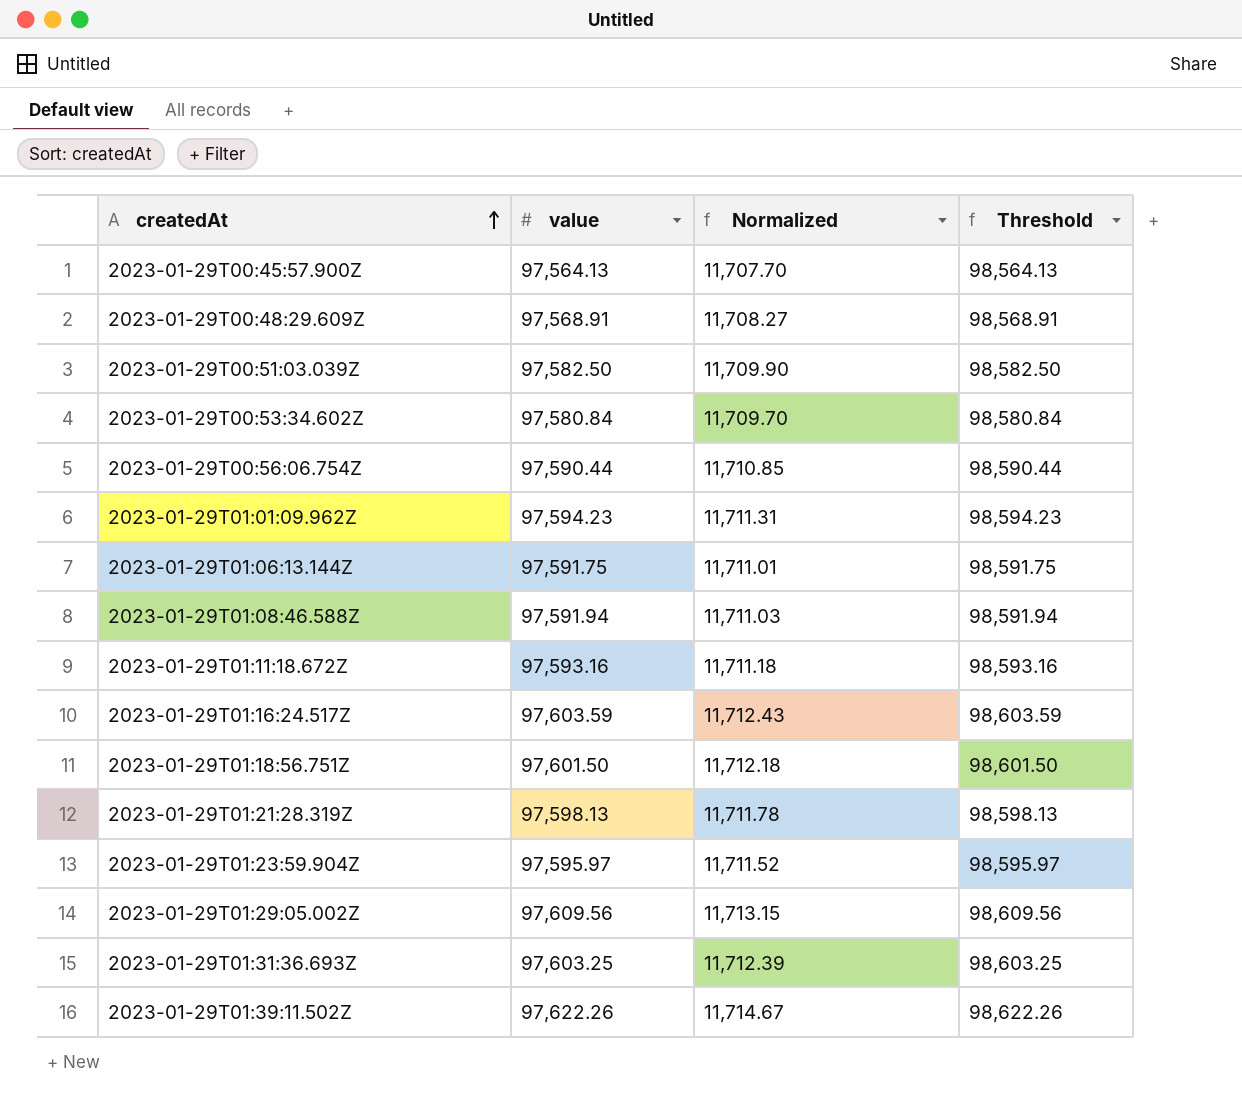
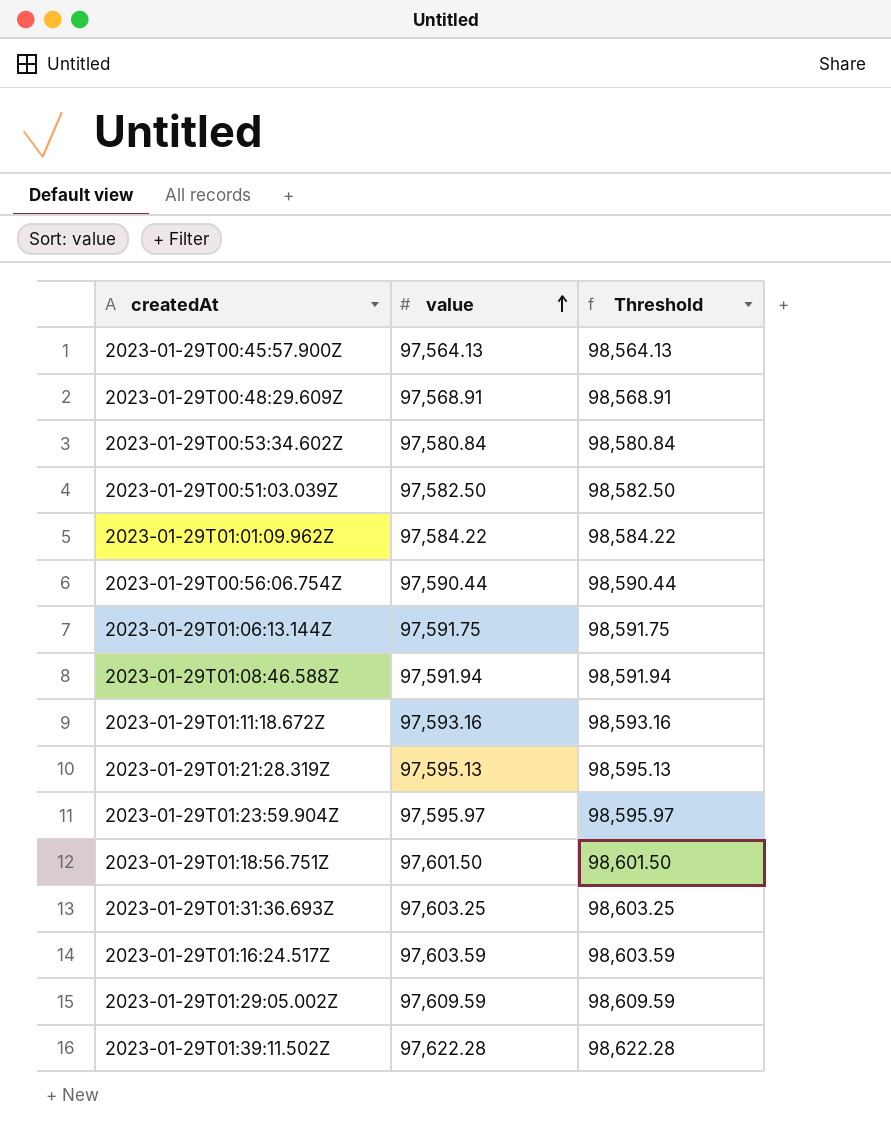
row order: createdAt ascending -> value ascending
column Normalized | formula: [value] * 0.12 -> none
2023-01-29T01:01:09.962Z | value: 97,594.23 -> 97,584.22
2023-01-29T01:01:09.962Z | Threshold: 98,594.23 -> 98,584.22
2023-01-29T01:21:28.319Z | value: 97,598.13 -> 97,595.13
2023-01-29T01:21:28.319Z | Threshold: 98,598.13 -> 98,595.13
2023-01-29T01:29:05.002Z | value: 97,609.56 -> 97,609.59
2023-01-29T01:29:05.002Z | Threshold: 98,609.56 -> 98,609.59
2023-01-29T01:39:11.502Z | value: 97,622.26 -> 97,622.28
2023-01-29T01:39:11.502Z | Threshold: 98,622.26 -> 98,622.28

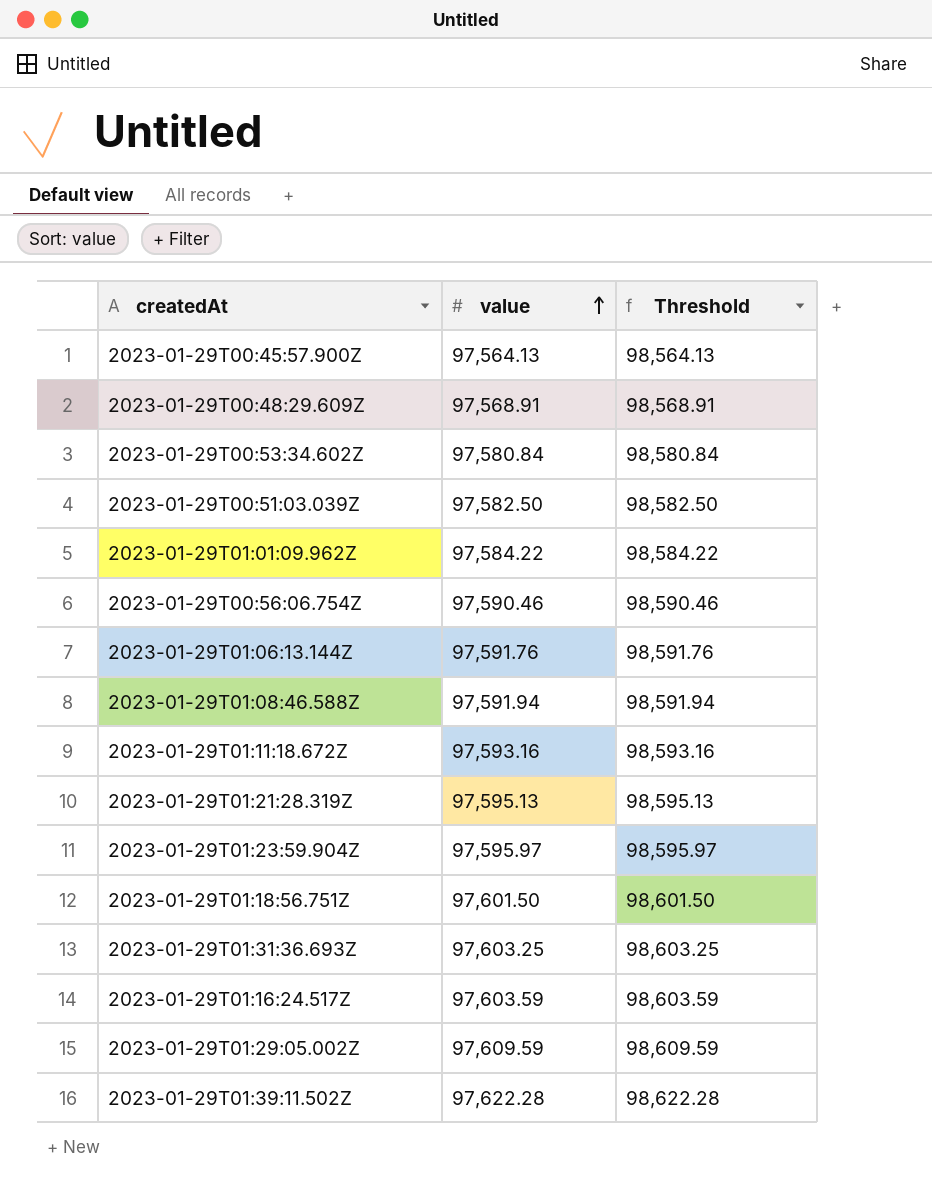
2023-01-29T00:56:06.754Z | value: 97,590.44 -> 97,590.46
2023-01-29T00:56:06.754Z | Threshold: 98,590.44 -> 98,590.46
2023-01-29T01:06:13.144Z | value: 97,591.75 -> 97,591.76
2023-01-29T01:06:13.144Z | Threshold: 98,591.75 -> 98,591.76

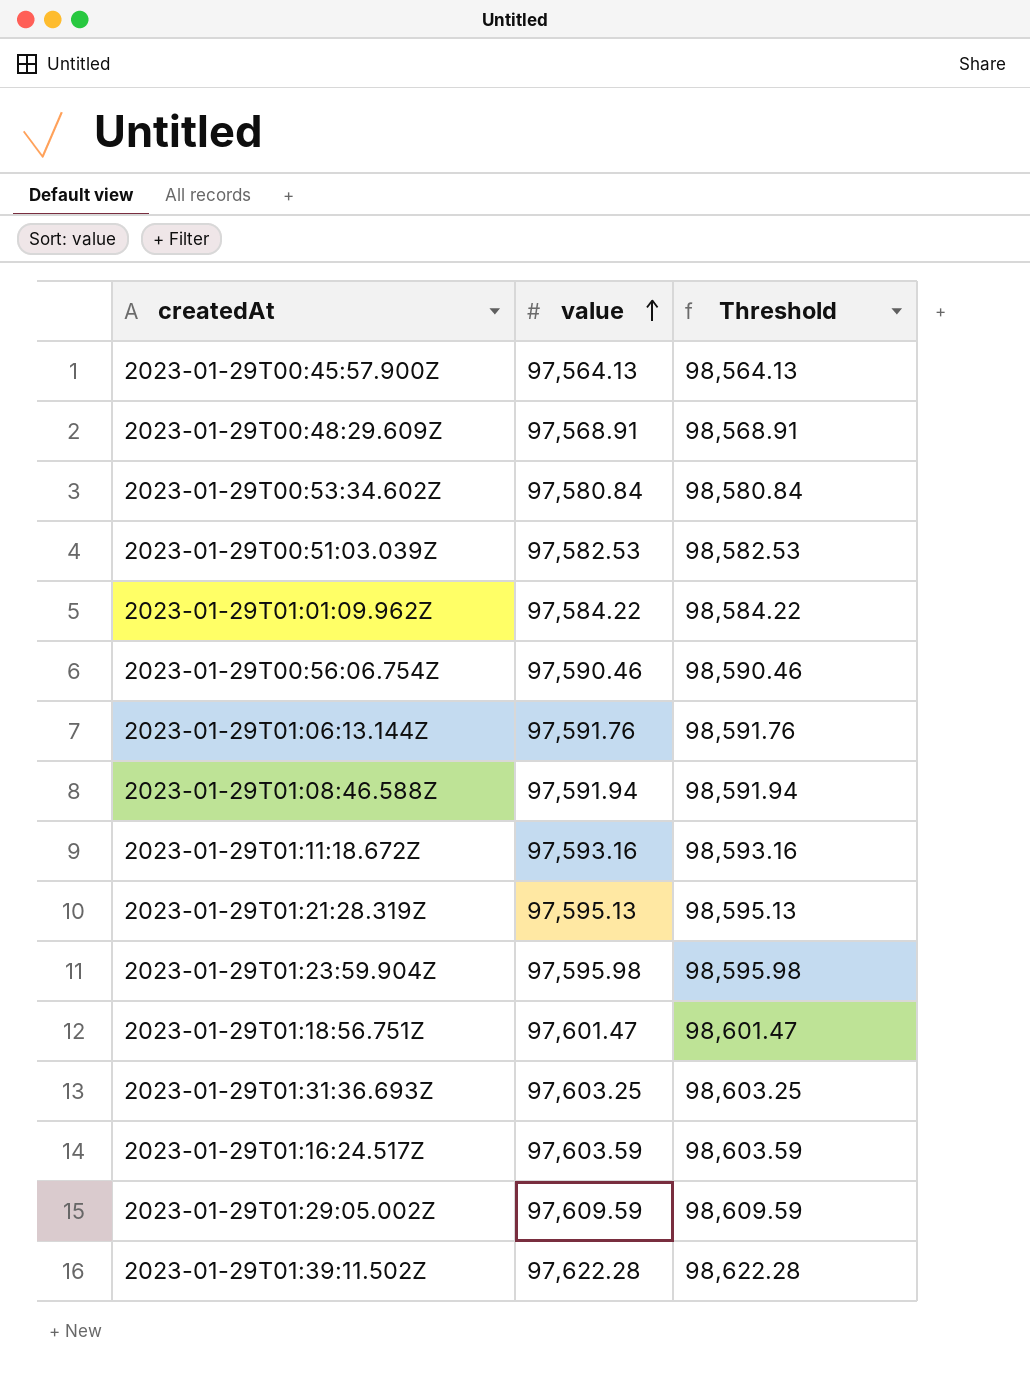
2023-01-29T00:51:03.039Z | value: 97,582.50 -> 97,582.53
2023-01-29T00:51:03.039Z | Threshold: 98,582.50 -> 98,582.53
2023-01-29T01:23:59.904Z | value: 97,595.97 -> 97,595.98
2023-01-29T01:23:59.904Z | Threshold: 98,595.97 -> 98,595.98
2023-01-29T01:18:56.751Z | value: 97,601.50 -> 97,601.47
2023-01-29T01:18:56.751Z | Threshold: 98,601.50 -> 98,601.47

